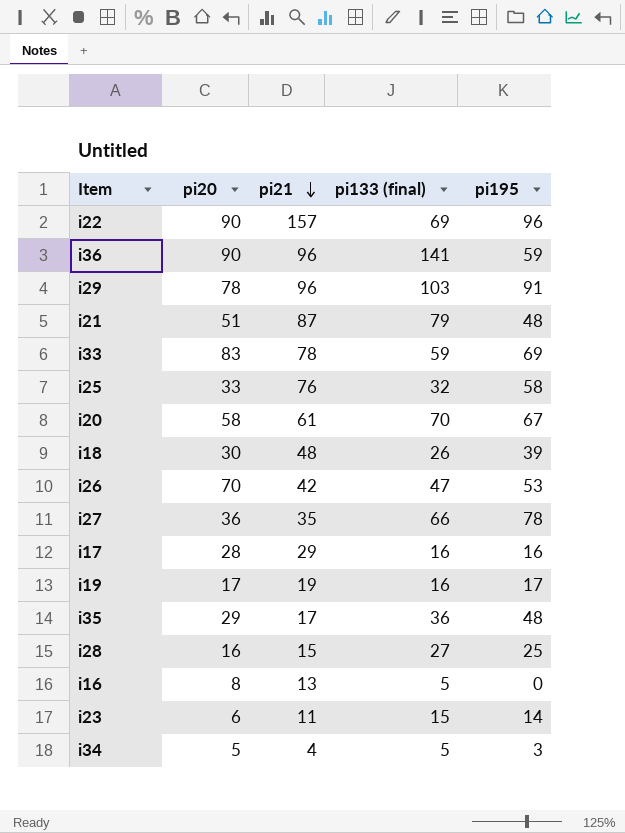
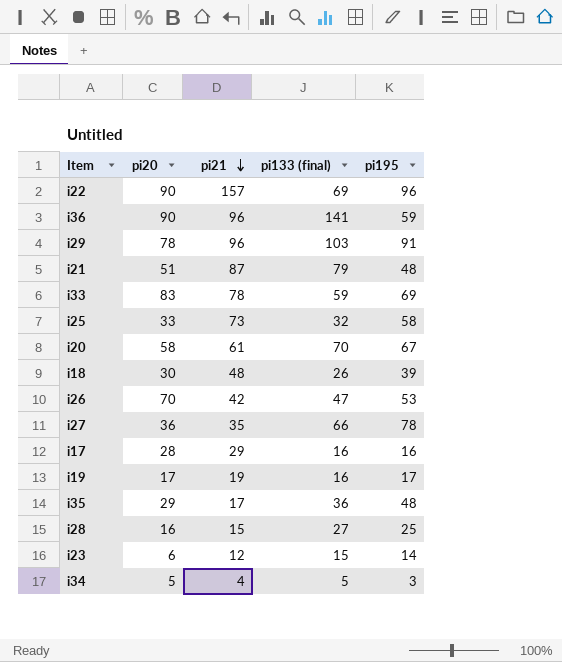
row i16: 8 | 13 | 5 | 0 -> none
i25 | pi21: 76 -> 73
i23 | pi21: 11 -> 12

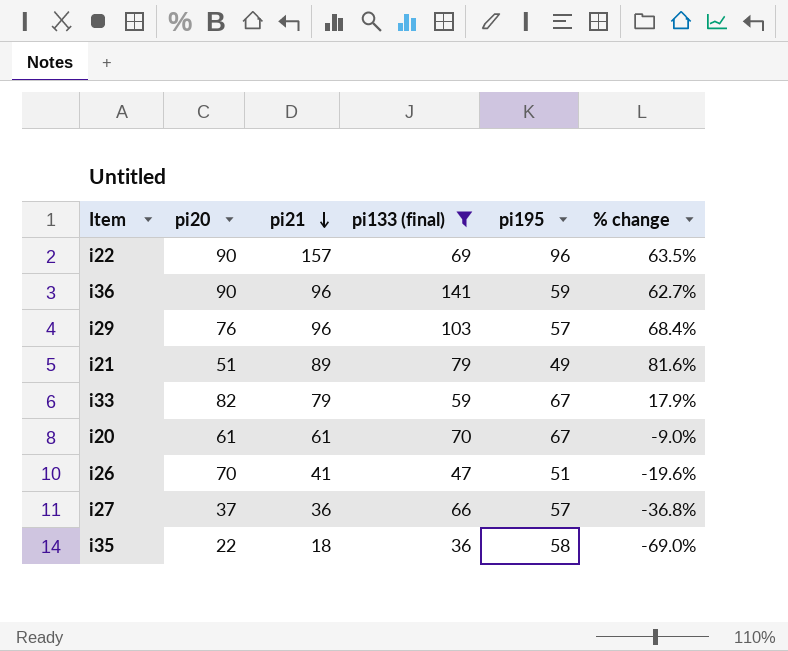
filter: none -> pi133 (final) >= 36
column % change | formula: none -> ([pi21] - [pi195]) / [pi195]
i29 | pi20: 78 -> 76
i29 | pi195: 91 -> 57
i21 | pi21: 87 -> 89
i21 | pi195: 48 -> 49
i33 | pi20: 83 -> 82
i33 | pi21: 78 -> 79
i33 | pi195: 69 -> 67
i20 | pi20: 58 -> 61
i26 | pi21: 42 -> 41
i26 | pi195: 53 -> 51
i27 | pi20: 36 -> 37
i27 | pi21: 35 -> 36
i27 | pi195: 78 -> 57
i35 | pi20: 29 -> 22
i35 | pi21: 17 -> 18
i35 | pi195: 48 -> 58

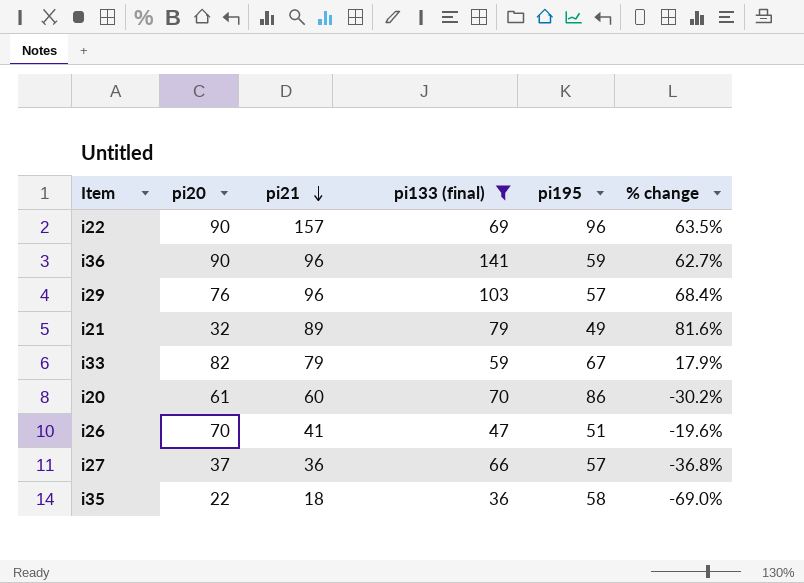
i21 | pi20: 51 -> 32
i20 | pi21: 61 -> 60
i20 | pi195: 67 -> 86
i20 | % change: -9.0% -> -30.2%

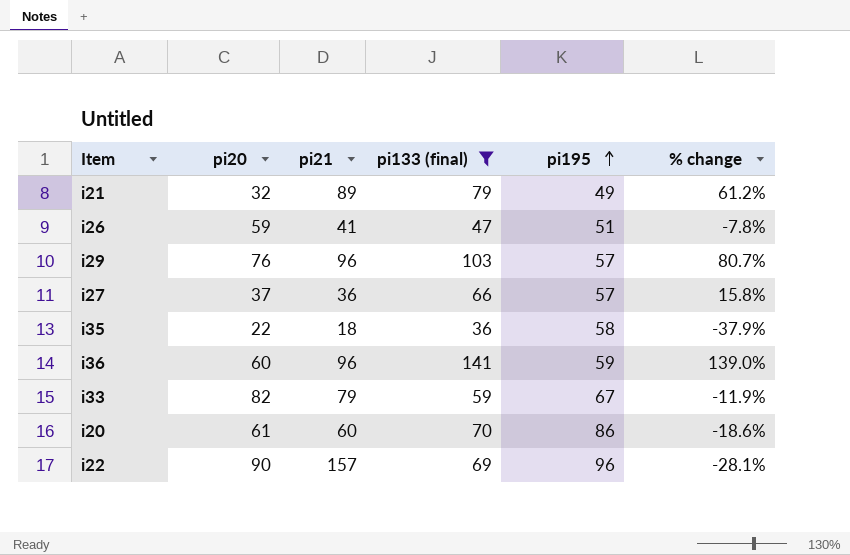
row order: pi21 descending -> pi195 ascending
column % change | formula: ([pi21] - [pi195]) / [pi195] -> ([pi133 (final)] - [pi195]) / [pi195]
i26 | pi20: 70 -> 59
i36 | pi20: 90 -> 60

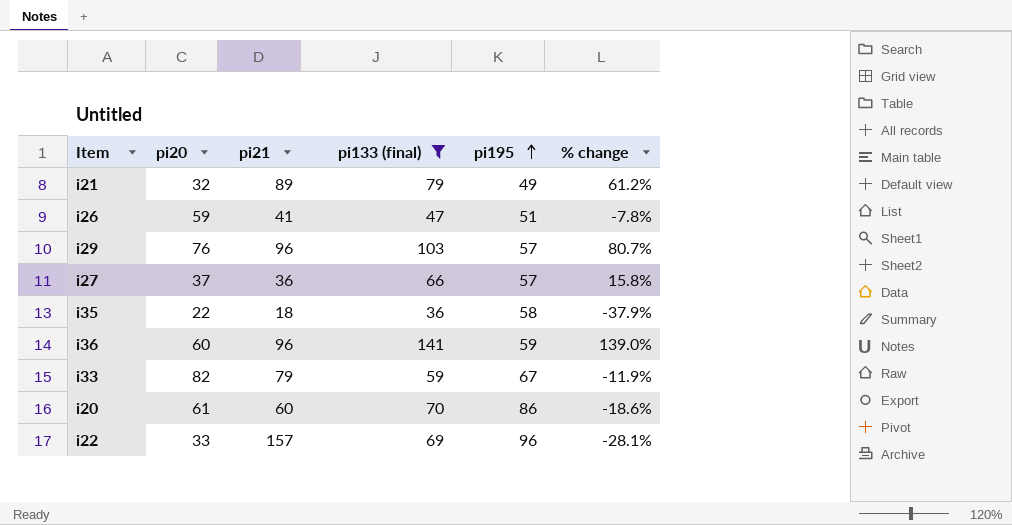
i22 | pi20: 90 -> 33

